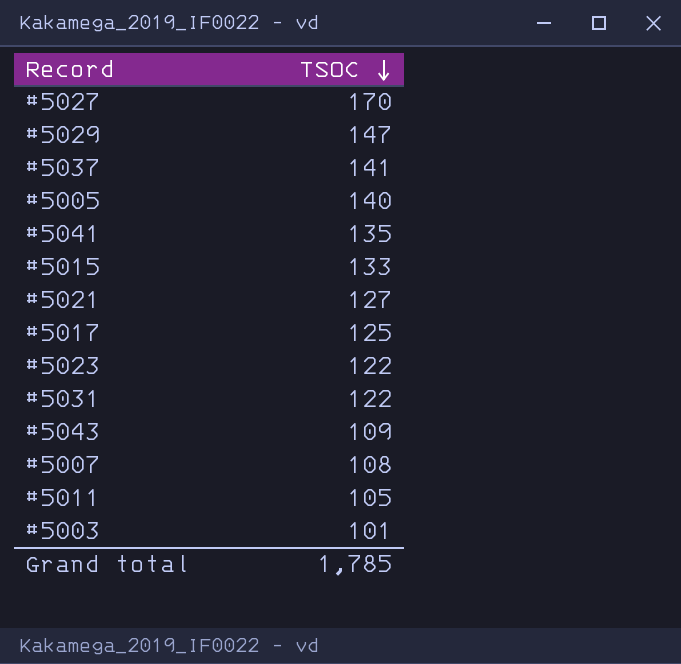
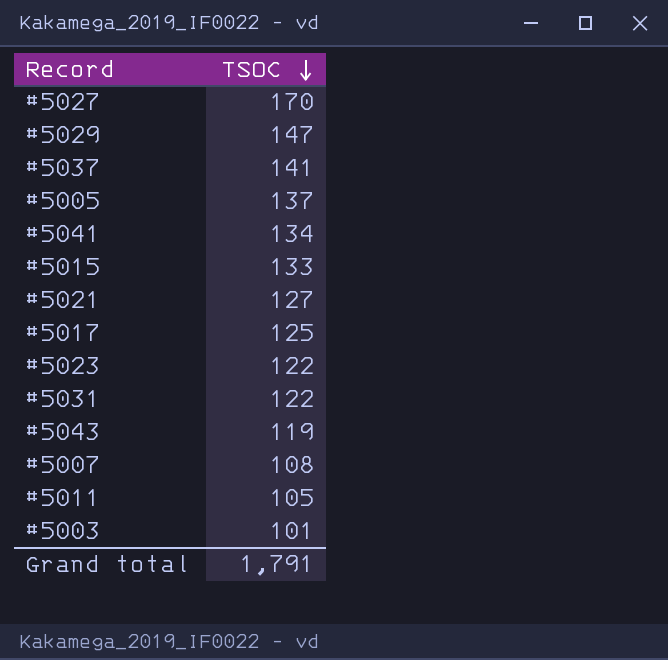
#5005 | TSOC: 140 -> 137
#5041 | TSOC: 135 -> 134
#5043 | TSOC: 109 -> 119
Grand total | TSOC: 1,785 -> 1,791

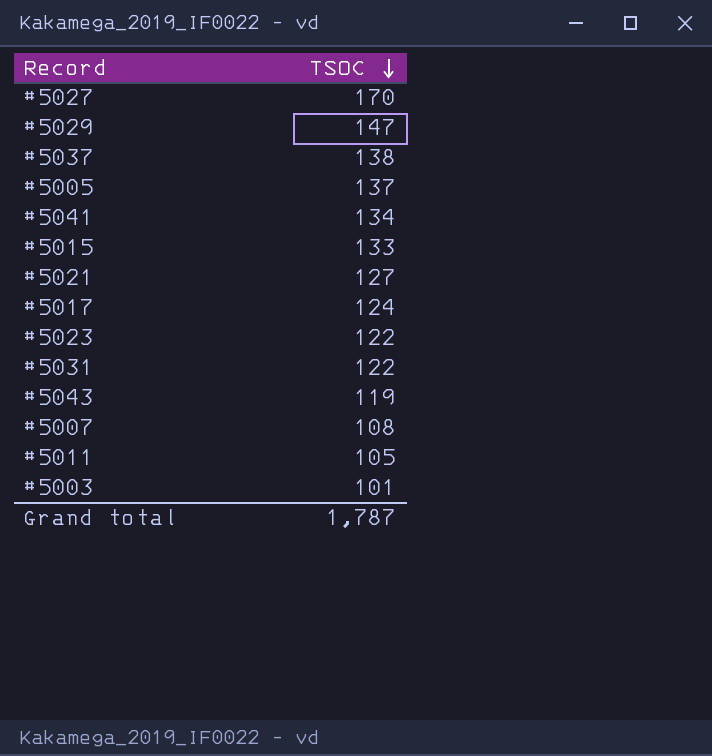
#5037 | TSOC: 141 -> 138
#5017 | TSOC: 125 -> 124
Grand total | TSOC: 1,791 -> 1,787

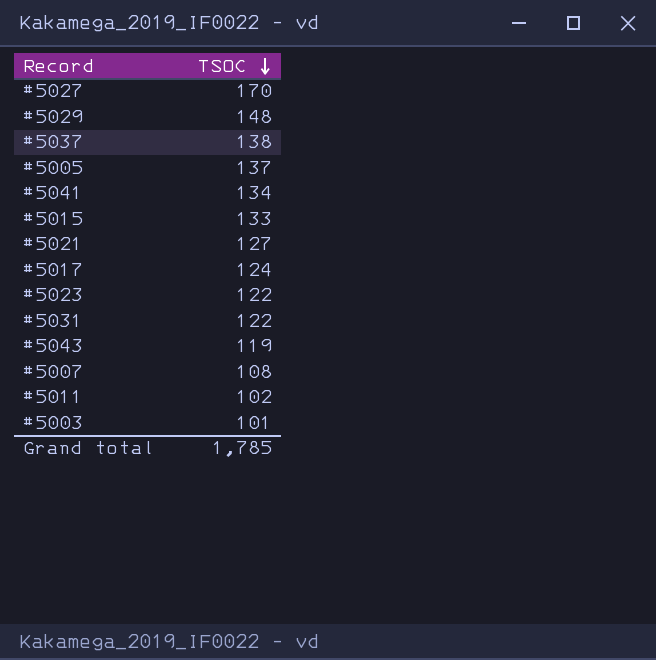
#5029 | TSOC: 147 -> 148
#5011 | TSOC: 105 -> 102
Grand total | TSOC: 1,787 -> 1,785

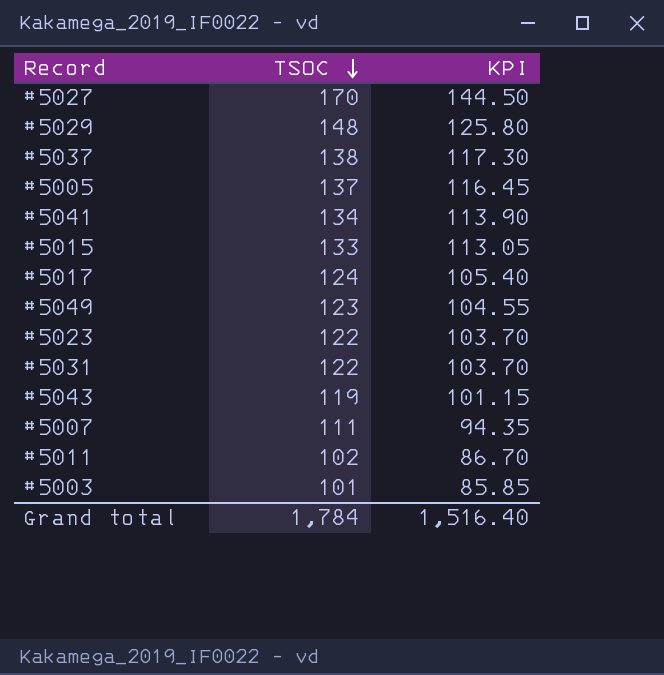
column KPI | formula: none -> [TSOC] * 0.85
row #5021: 127 -> none
row #5049: none -> 123 | 104.55
#5007 | TSOC: 108 -> 111
Grand total | TSOC: 1,785 -> 1,784

